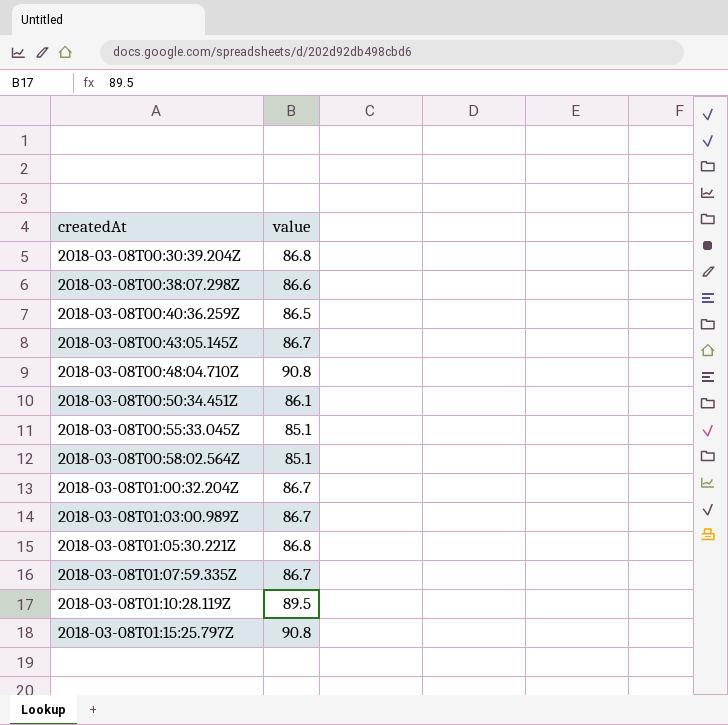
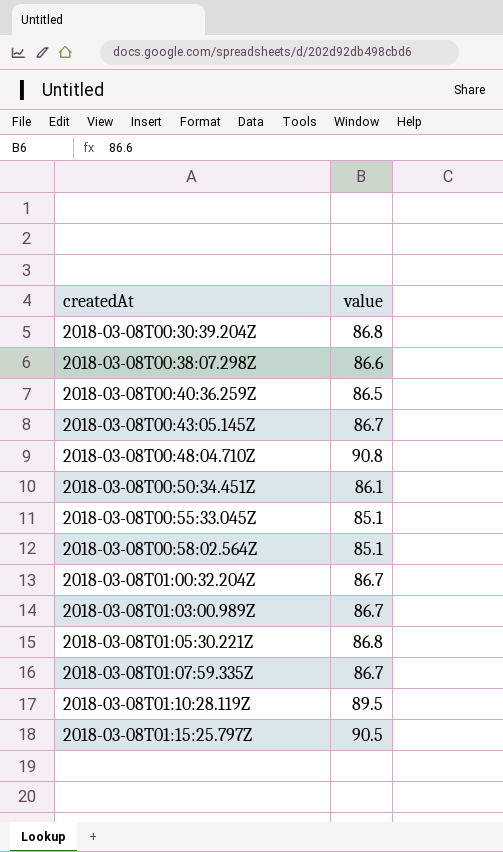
2018-03-08T01:15:25.797Z | value: 90.8 -> 90.5

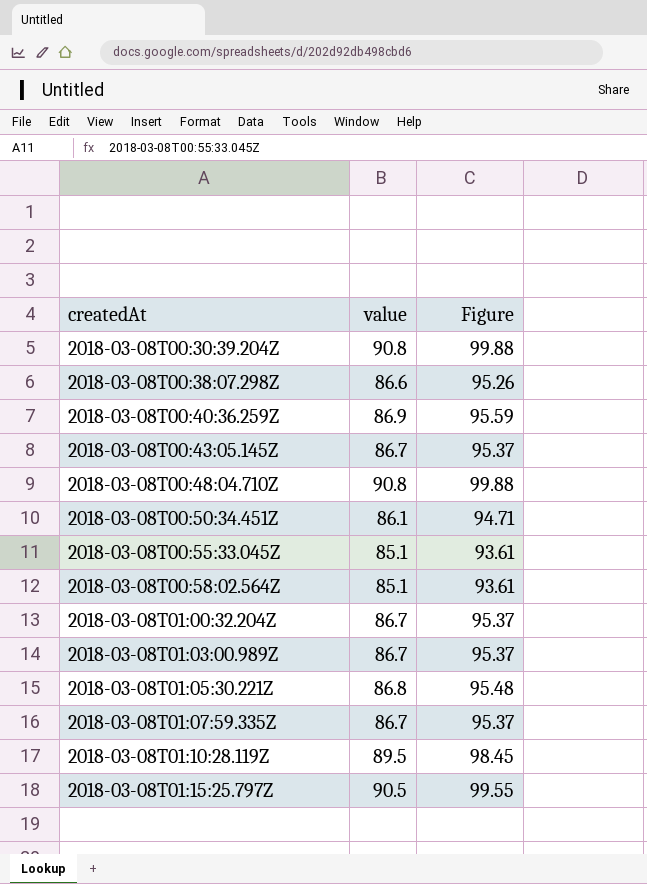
column Figure | formula: none -> [value] * 1.1
2018-03-08T00:30:39.204Z | value: 86.8 -> 90.8
2018-03-08T00:40:36.259Z | value: 86.5 -> 86.9

